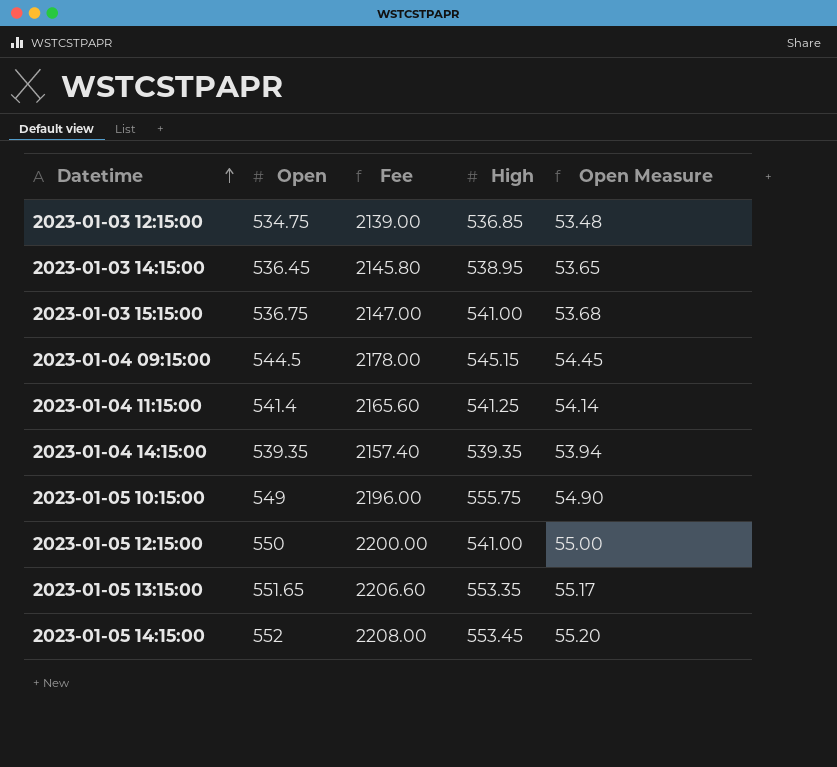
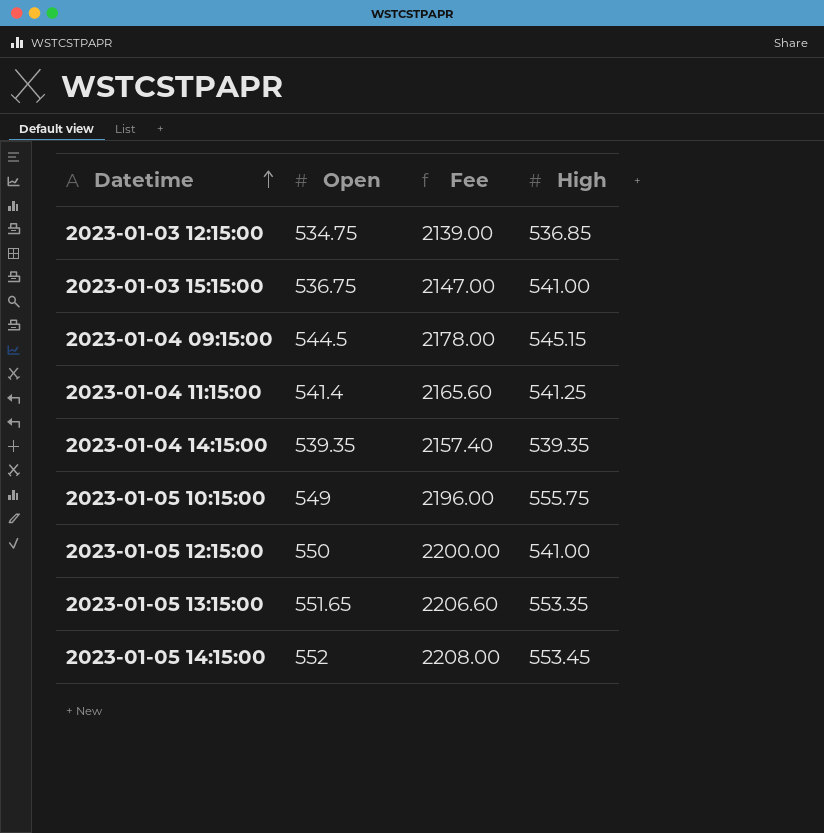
column Open Measure | formula: [Open] * 0.1 -> none
row 2023-01-03 14:15:00: 536.45 | 2145.80 | 538.95 | 53.65 -> none

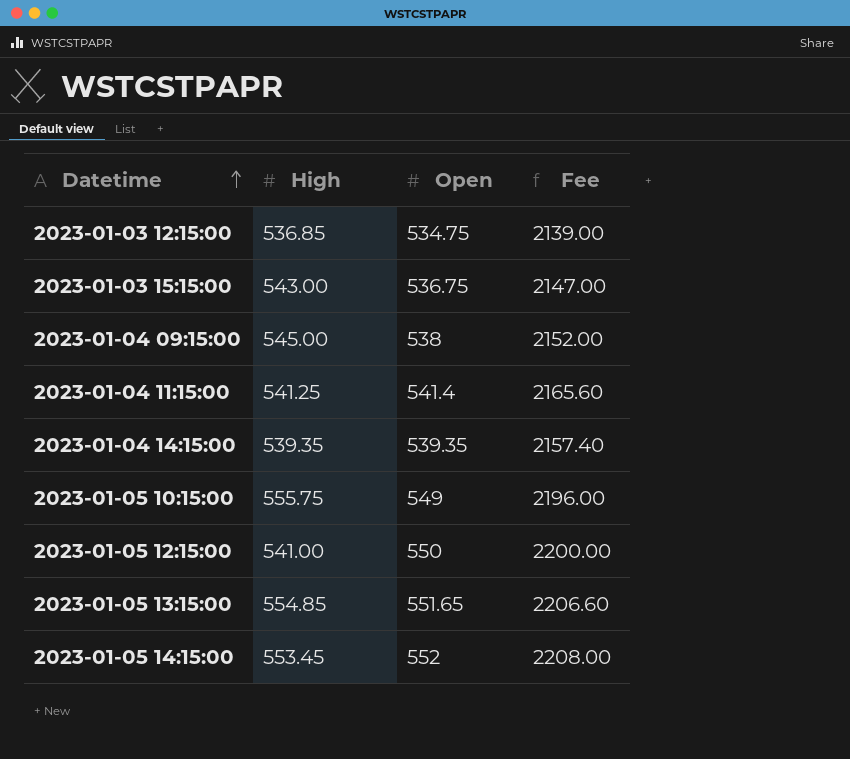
column High | position: 4 -> 2
2023-01-03 15:15:00 | High: 541.00 -> 543.00
2023-01-04 09:15:00 | High: 545.15 -> 545.00
2023-01-04 09:15:00 | Open: 544.5 -> 538
2023-01-04 09:15:00 | Fee: 2178.00 -> 2152.00
2023-01-05 13:15:00 | High: 553.35 -> 554.85

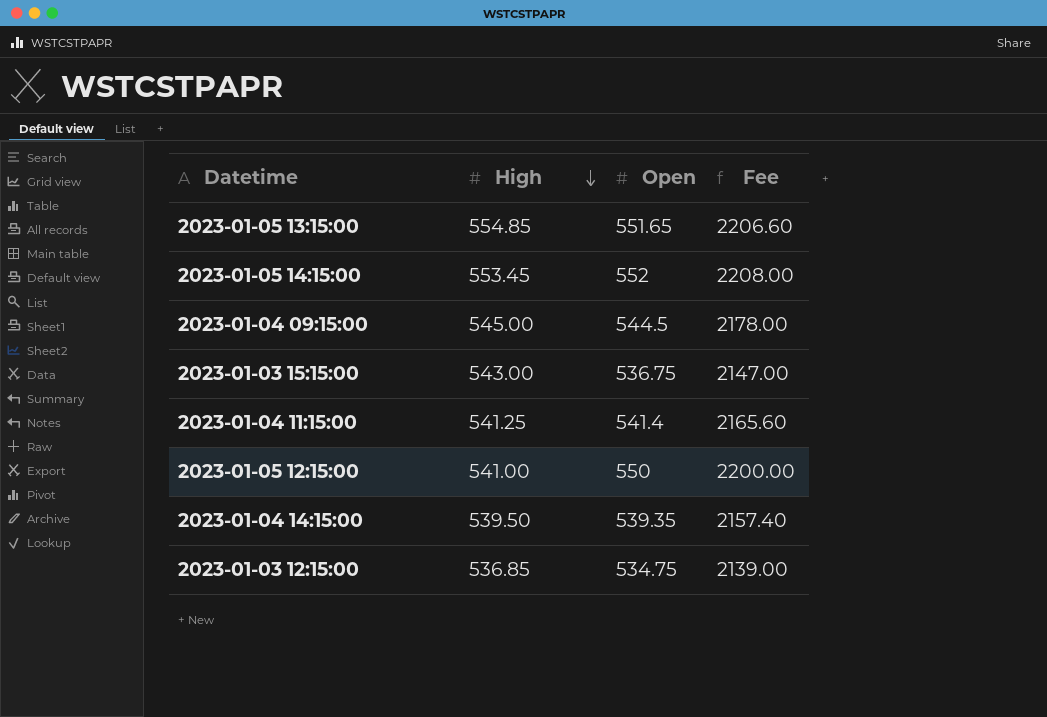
row order: Datetime ascending -> High descending
row 2023-01-05 10:15:00: 555.75 | 549 | 2196.00 -> none
2023-01-04 09:15:00 | Open: 538 -> 544.5
2023-01-04 09:15:00 | Fee: 2152.00 -> 2178.00
2023-01-04 14:15:00 | High: 539.35 -> 539.50

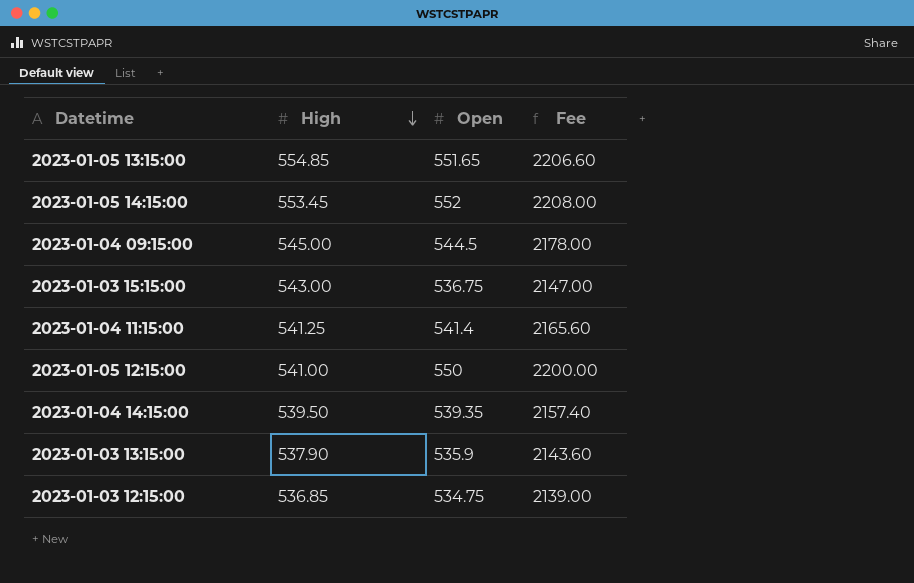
row 2023-01-03 13:15:00: none -> 537.90 | 535.9 | 2143.60

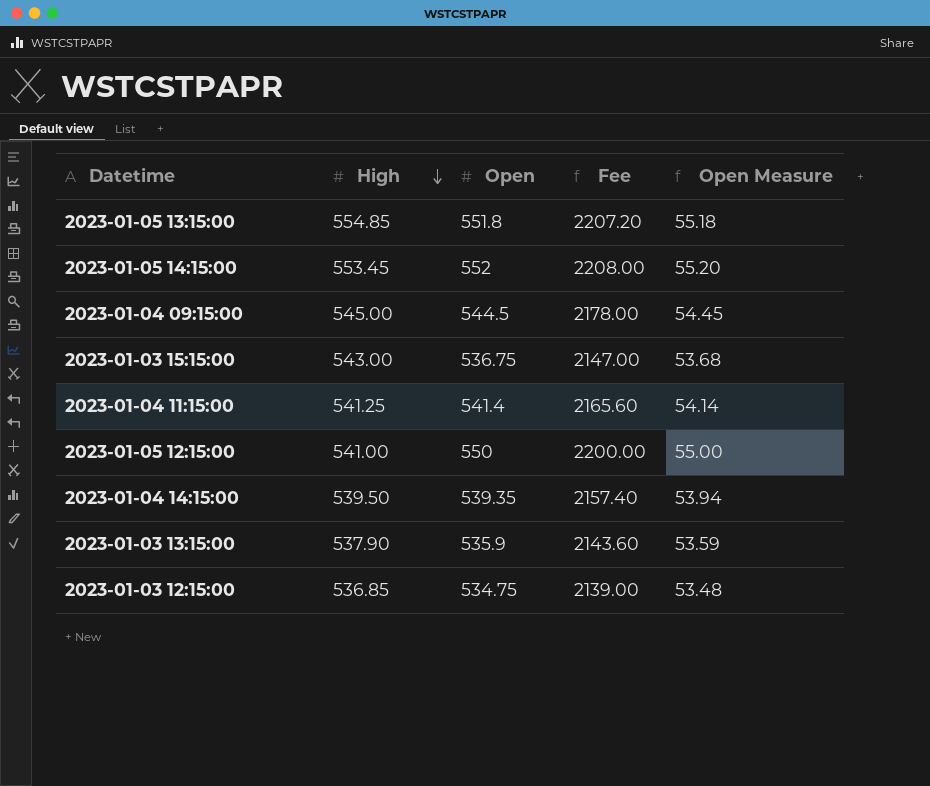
column Open Measure | formula: none -> [Open] * 0.1
2023-01-05 13:15:00 | Open: 551.65 -> 551.8
2023-01-05 13:15:00 | Fee: 2206.60 -> 2207.20

